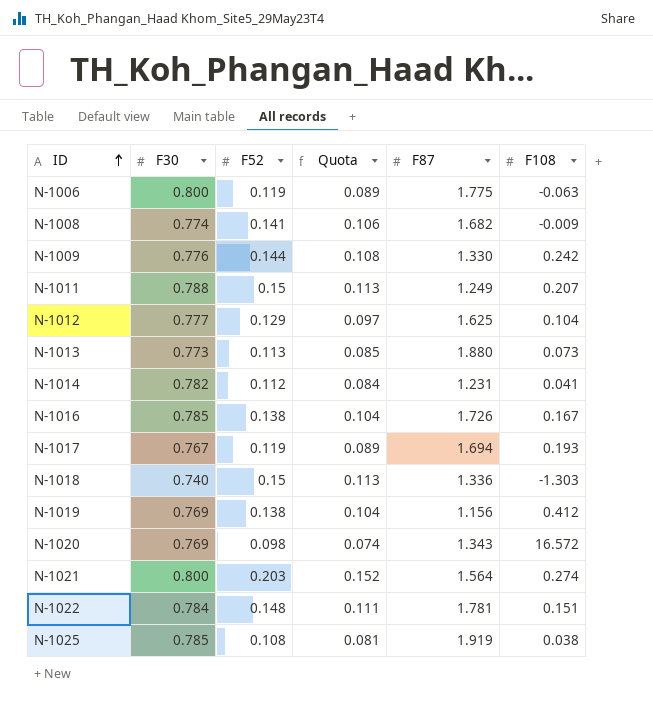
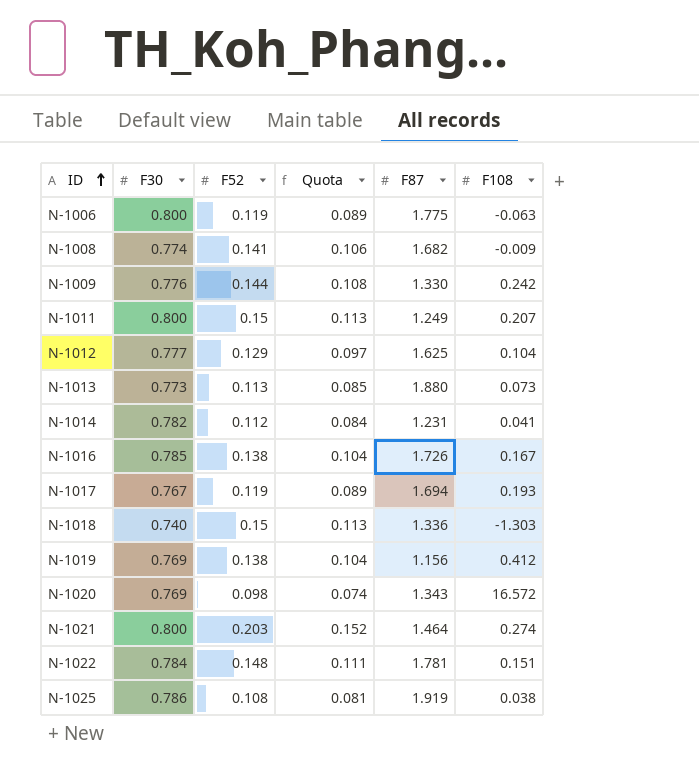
N-1011 | F30: 0.788 -> 0.800
N-1021 | F87: 1.564 -> 1.464
N-1025 | F30: 0.785 -> 0.786

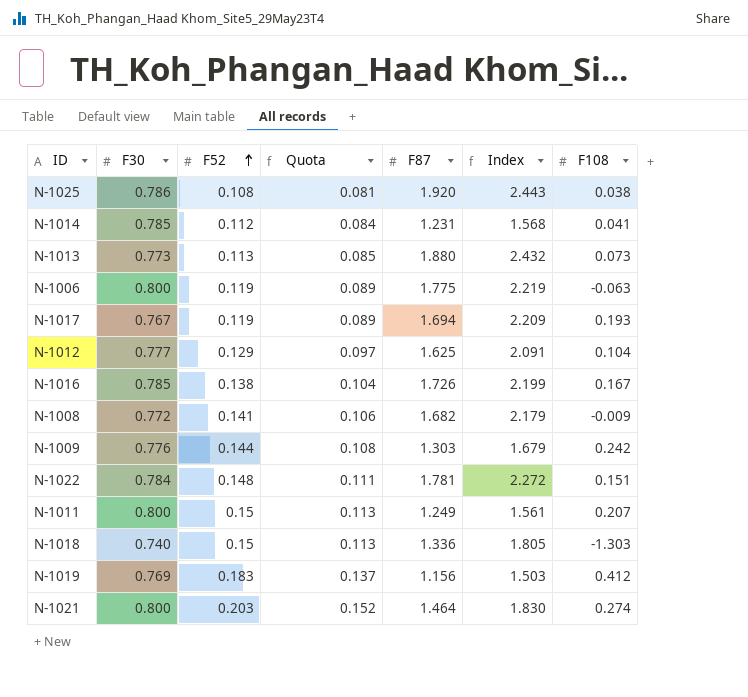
row order: ID ascending -> F52 ascending
column Index | formula: none -> [F87] / [F30]
row N-1020: 0.769 | 0.098 | 0.074 | 1.343 | 16.572 -> none
N-1025 | F87: 1.919 -> 1.920
N-1014 | F30: 0.782 -> 0.785
N-1008 | F30: 0.774 -> 0.772
N-1009 | F87: 1.330 -> 1.303
N-1019 | F52: 0.138 -> 0.183
N-1019 | Quota: 0.104 -> 0.137

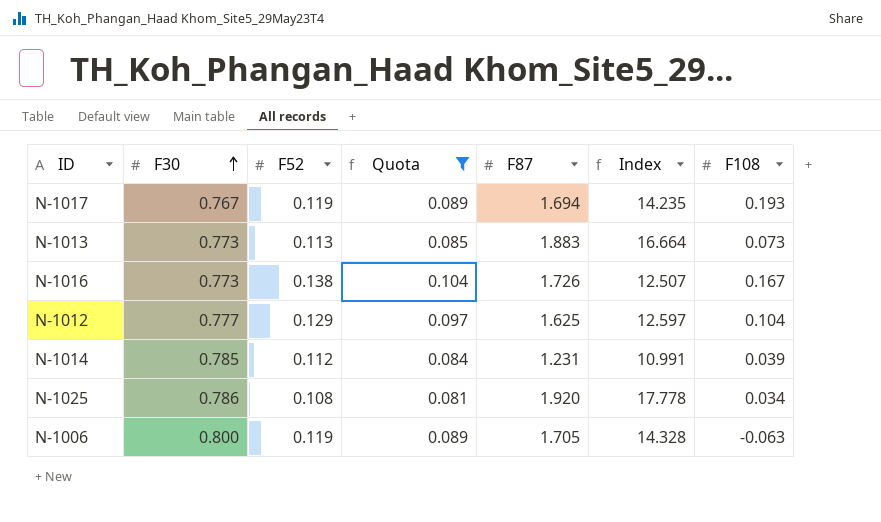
filter: none -> Quota <= 0.104
row order: F52 ascending -> F30 ascending
column Index | formula: [F87] / [F30] -> [F87] / [F52]
N-1013 | F87: 1.880 -> 1.883
N-1016 | F30: 0.785 -> 0.773
N-1014 | F108: 0.041 -> 0.039
N-1025 | F108: 0.038 -> 0.034
N-1006 | F87: 1.775 -> 1.705

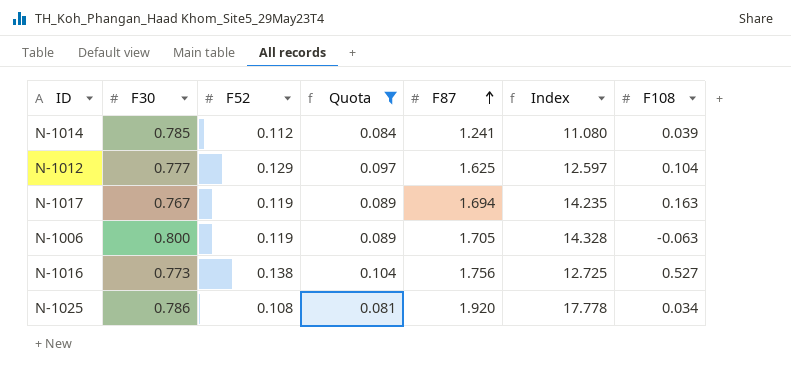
row order: F30 ascending -> F87 ascending
row N-1013: 0.773 | 0.113 | 0.085 | 1.883 | 16.664 | 0.073 -> none
N-1014 | F87: 1.231 -> 1.241
N-1014 | Index: 10.991 -> 11.080
N-1017 | F108: 0.193 -> 0.163
N-1016 | F87: 1.726 -> 1.756
N-1016 | Index: 12.507 -> 12.725
N-1016 | F108: 0.167 -> 0.527

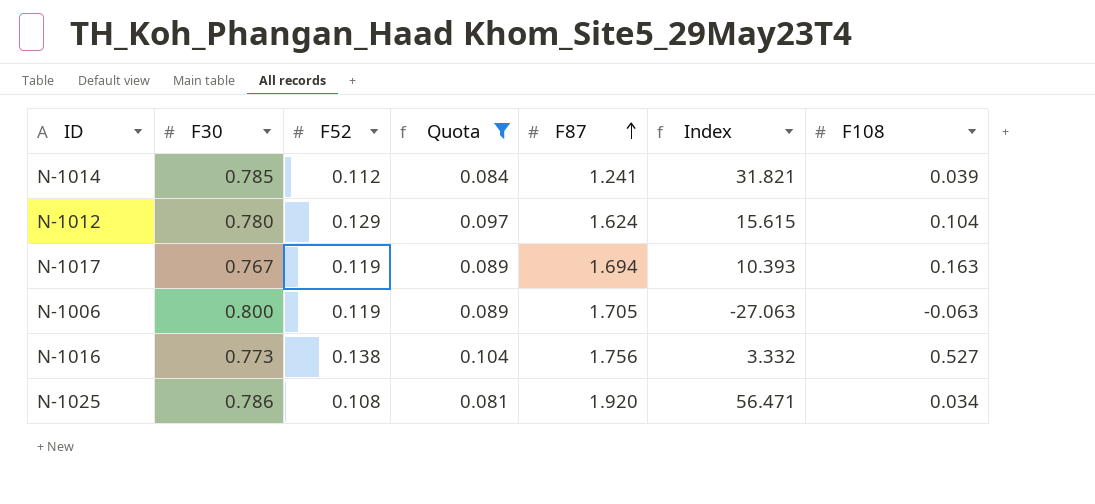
column Index | formula: [F87] / [F52] -> [F87] / [F108]
N-1012 | F30: 0.777 -> 0.780
N-1012 | F87: 1.625 -> 1.624

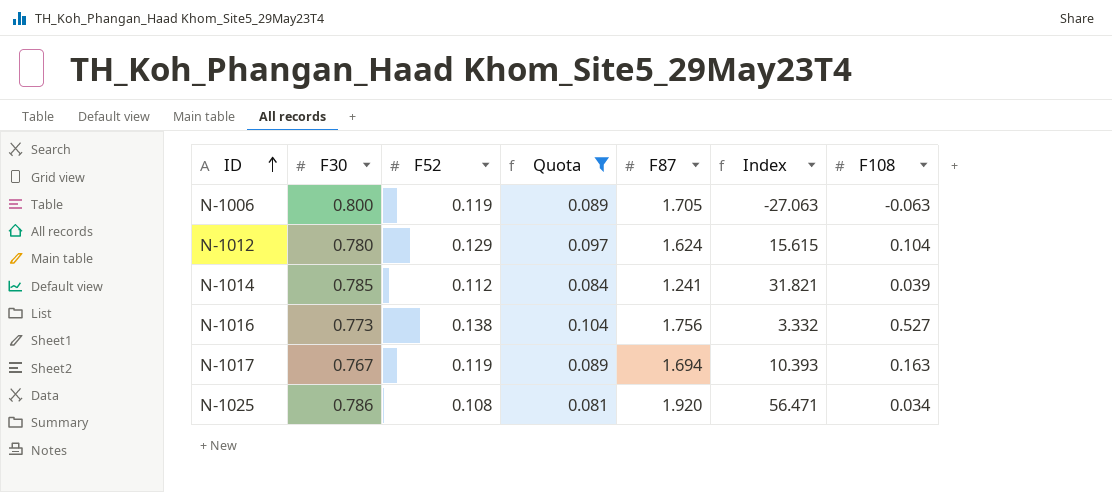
row order: F87 ascending -> ID ascending

